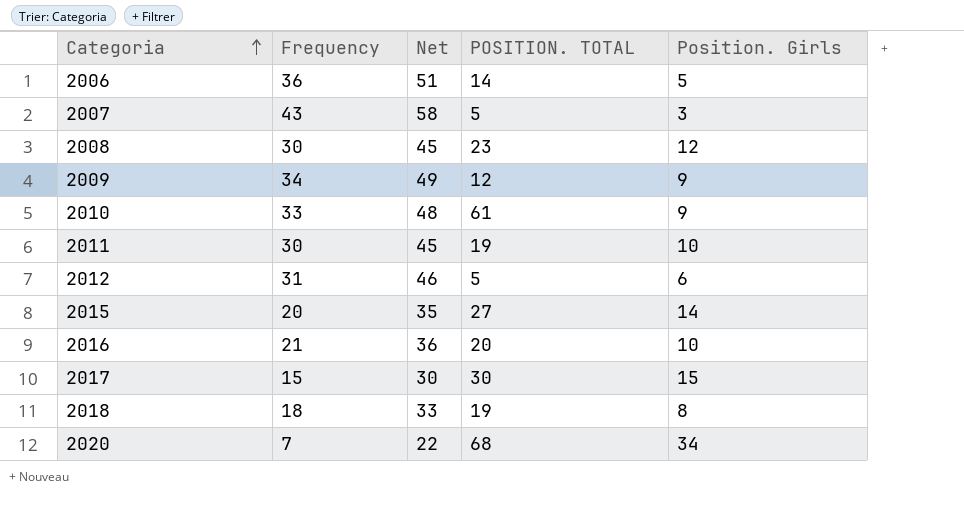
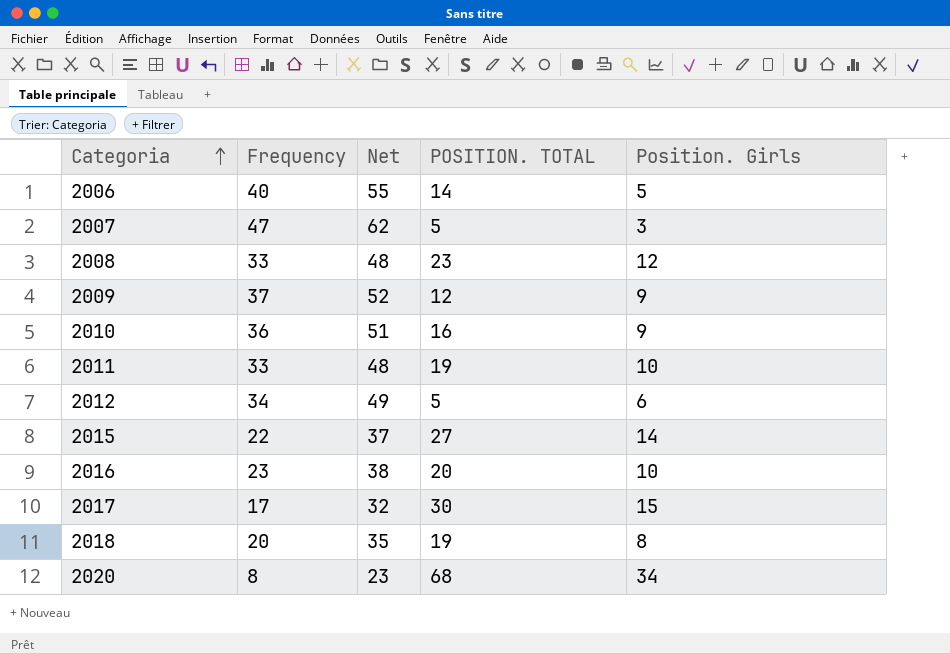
2006 | Frequency: 36 -> 40
2006 | Net: 51 -> 55
2007 | Frequency: 43 -> 47
2007 | Net: 58 -> 62
2008 | Frequency: 30 -> 33
2008 | Net: 45 -> 48
2009 | Frequency: 34 -> 37
2009 | Net: 49 -> 52
2010 | Frequency: 33 -> 36
2010 | Net: 48 -> 51
2010 | POSITION. TOTAL: 61 -> 16
2011 | Frequency: 30 -> 33
2011 | Net: 45 -> 48
2012 | Frequency: 31 -> 34
2012 | Net: 46 -> 49
2015 | Frequency: 20 -> 22
2015 | Net: 35 -> 37
2016 | Frequency: 21 -> 23
2016 | Net: 36 -> 38
2017 | Frequency: 15 -> 17
2017 | Net: 30 -> 32
2018 | Frequency: 18 -> 20
2018 | Net: 33 -> 35
2020 | Frequency: 7 -> 8
2020 | Net: 22 -> 23

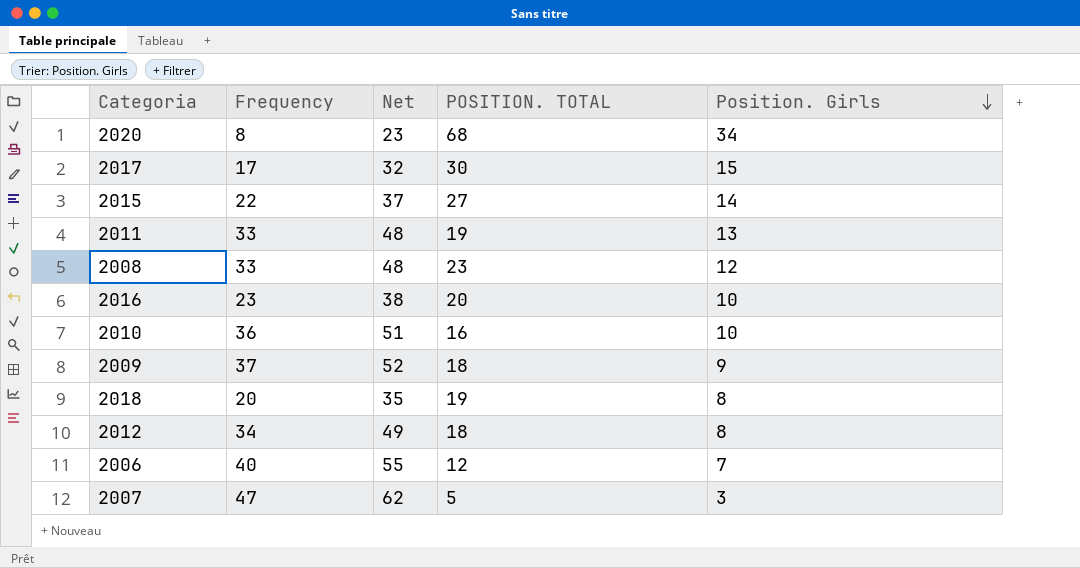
row order: Categoria ascending -> Position. Girls descending
2011 | Position. Girls: 10 -> 13
2010 | Position. Girls: 9 -> 10
2009 | POSITION. TOTAL: 12 -> 18
2012 | POSITION. TOTAL: 5 -> 18
2012 | Position. Girls: 6 -> 8
2006 | POSITION. TOTAL: 14 -> 12
2006 | Position. Girls: 5 -> 7

